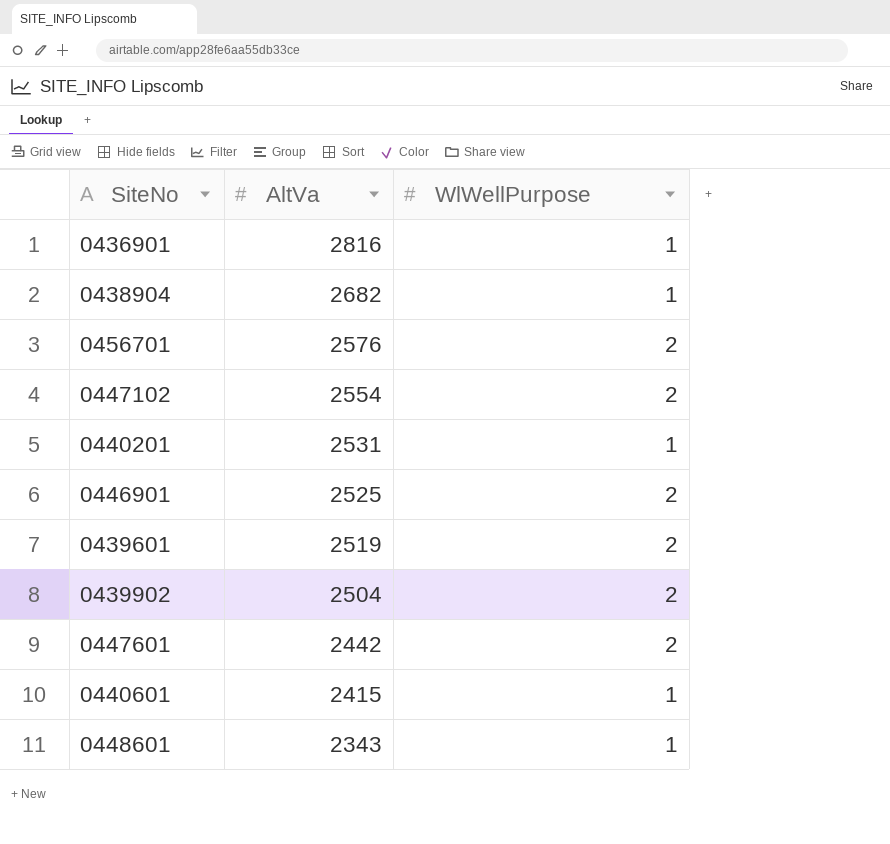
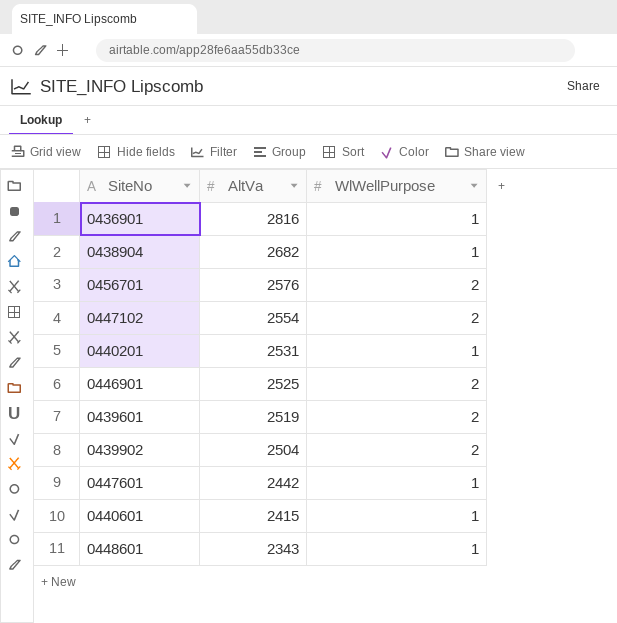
0447601 | WlWellPurpose: 2 -> 1

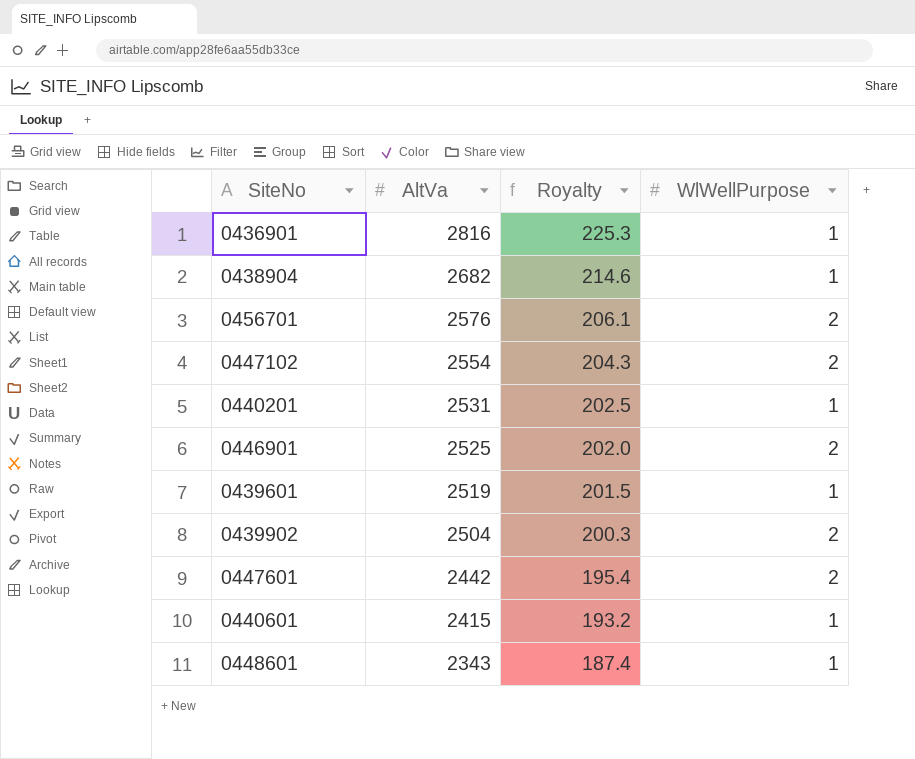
column Royalty | formula: none -> [AltVa] * 0.08
0439601 | WlWellPurpose: 2 -> 1
0447601 | WlWellPurpose: 1 -> 2

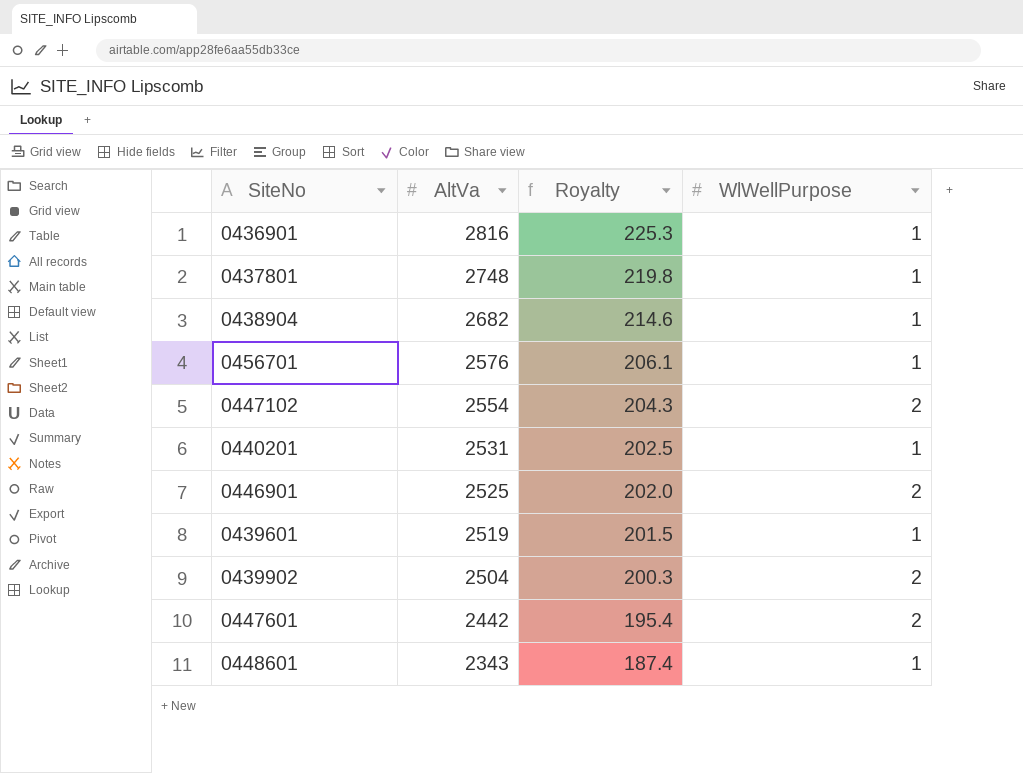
row 0440601: 2415 | 193.2 | 1 -> none
row 0437801: none -> 2748 | 219.8 | 1
0456701 | WlWellPurpose: 2 -> 1

